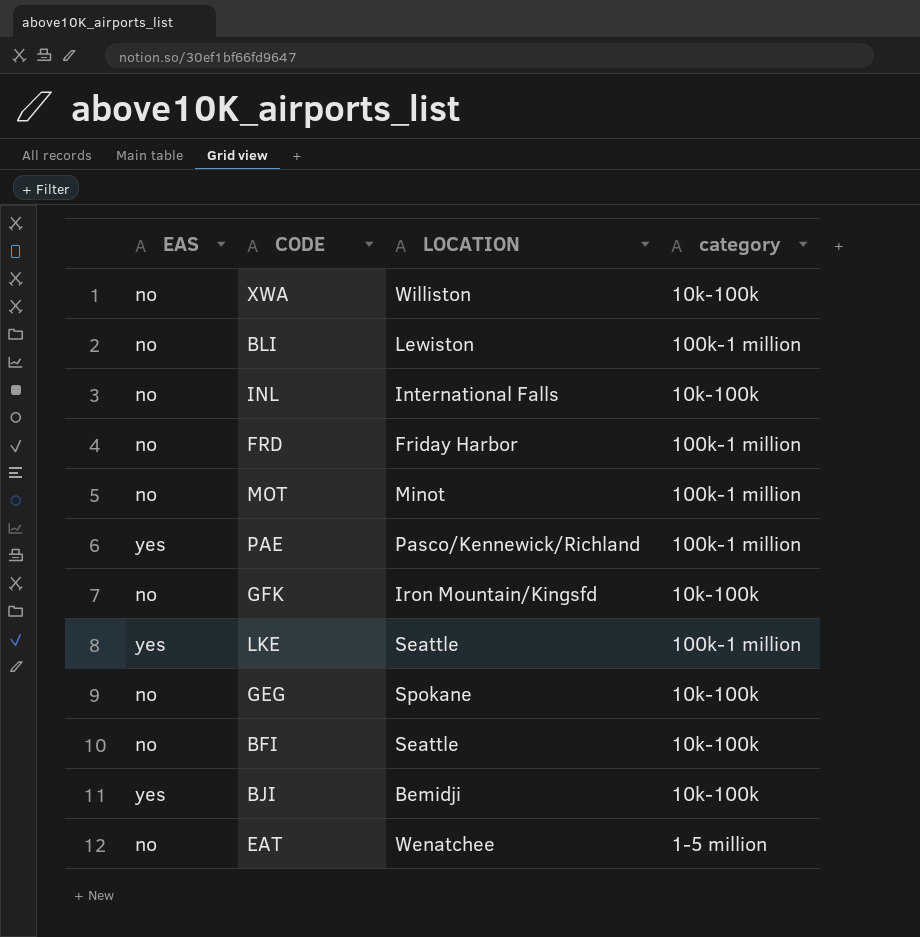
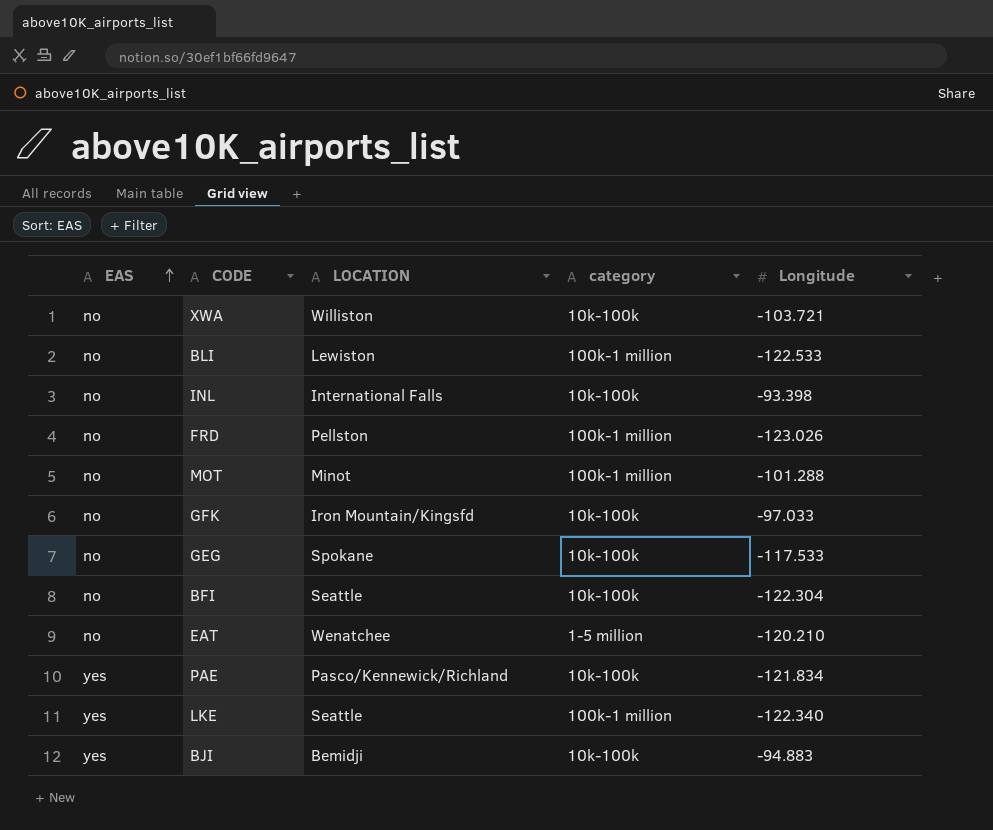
row order: none -> EAS ascending
column Longitude | position: none -> 5
FRD | LOCATION: Friday Harbor -> Pellston
PAE | category: 100k-1 million -> 10k-100k

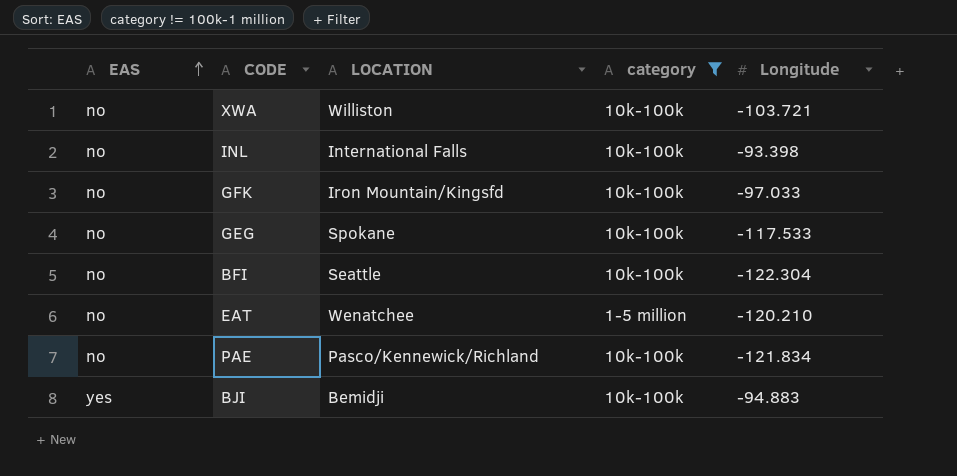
filter: none -> category != 100k-1 million
PAE | EAS: yes -> no

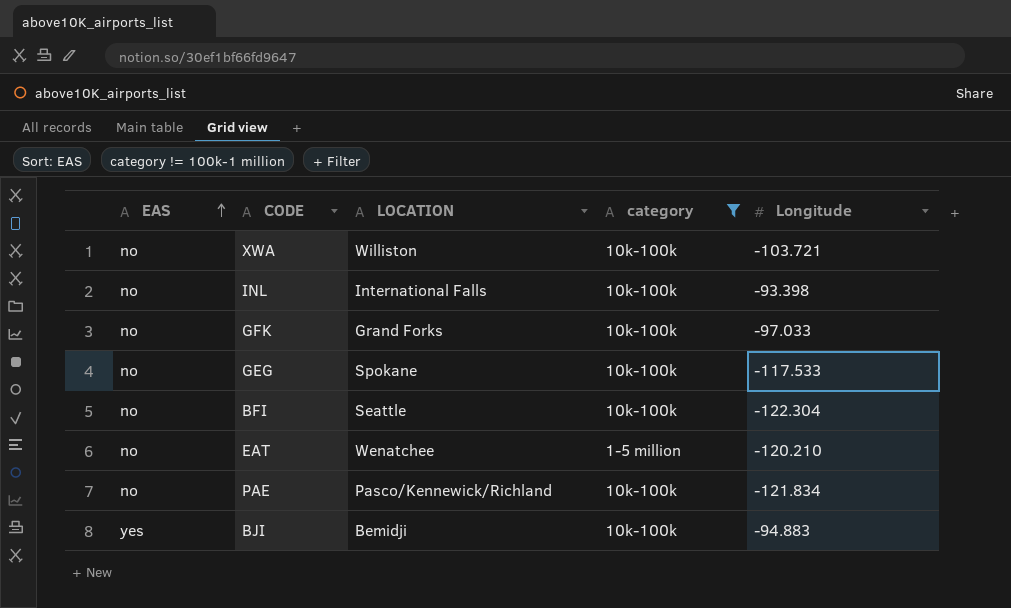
GFK | LOCATION: Iron Mountain/Kingsfd -> Grand Forks

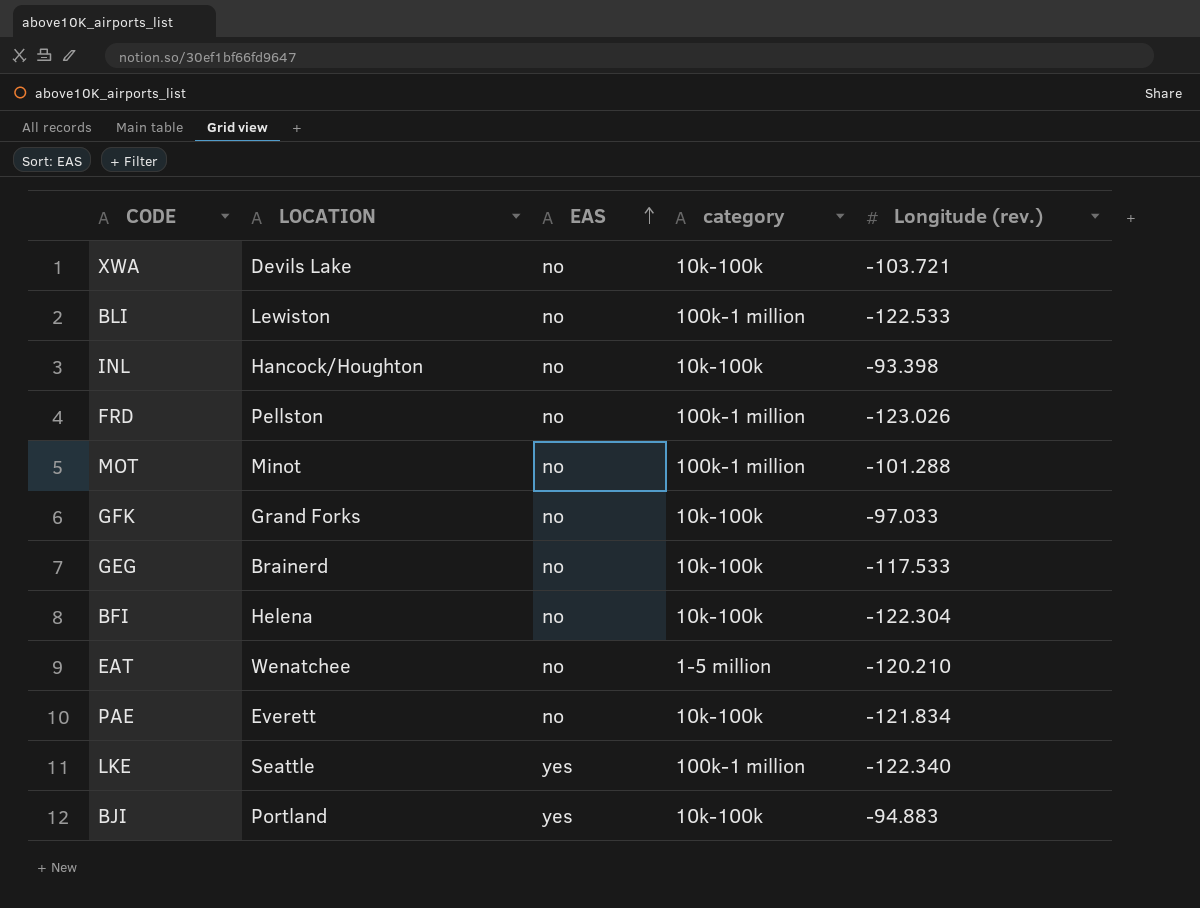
filter: category != 100k-1 million -> none
column EAS | position: 1 -> 3
column name: Longitude -> Longitude (rev.)
XWA | LOCATION: Williston -> Devils Lake
INL | LOCATION: International Falls -> Hancock/Houghton
GEG | LOCATION: Spokane -> Brainerd
BFI | LOCATION: Seattle -> Helena
PAE | LOCATION: Pasco/Kennewick/Richland -> Everett
BJI | LOCATION: Bemidji -> Portland

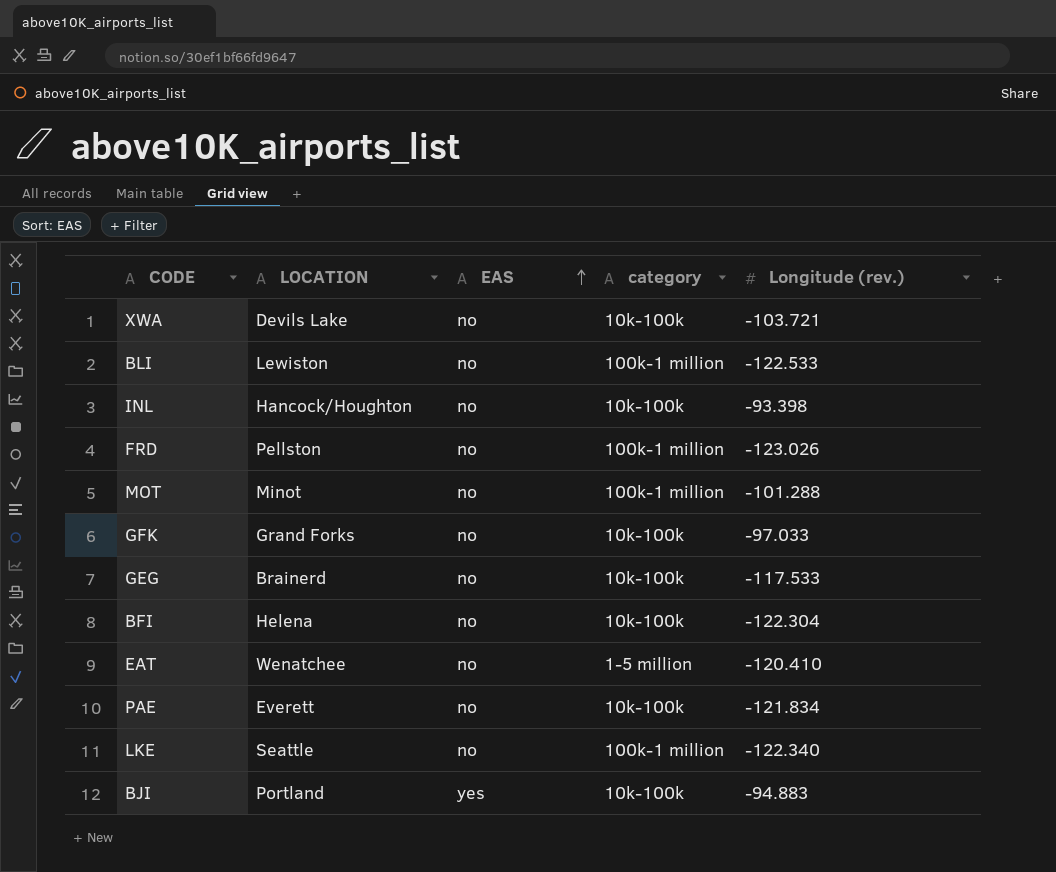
EAT | Longitude (rev.): -120.210 -> -120.410
LKE | EAS: yes -> no

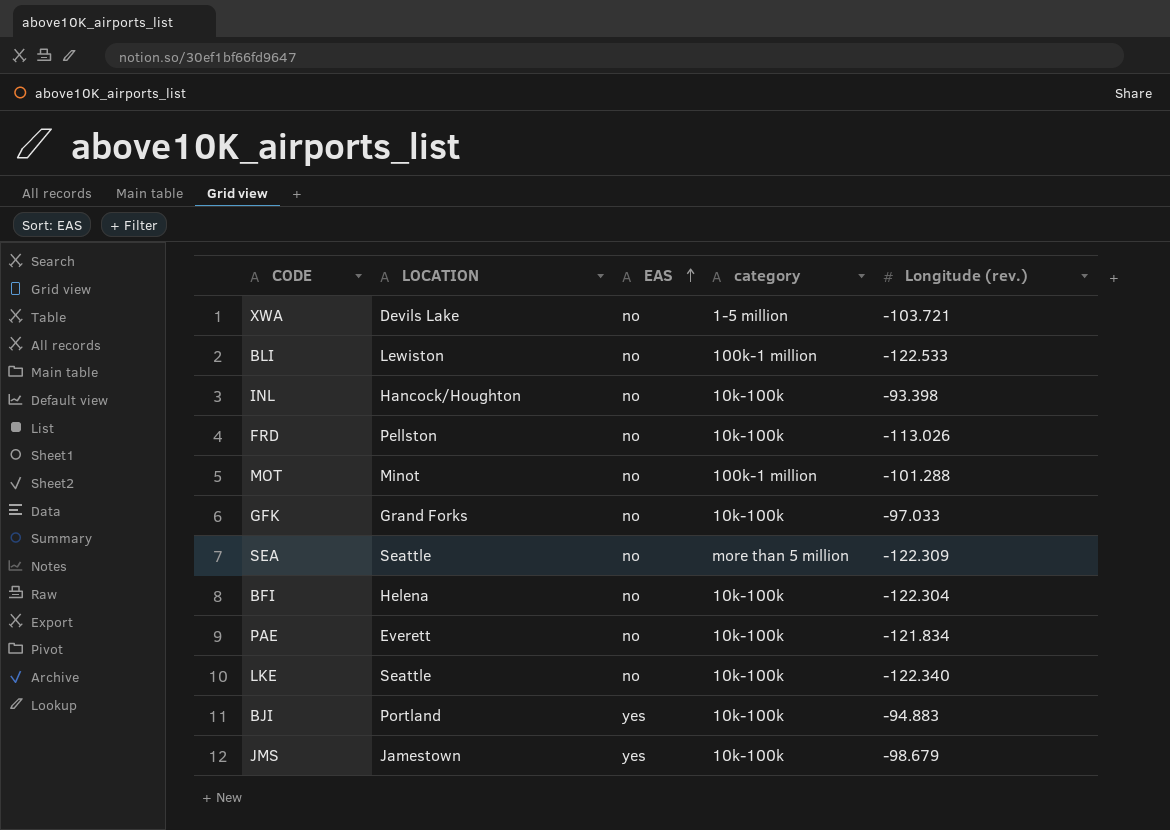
row GEG: Brainerd | no | 10k-100k | -117.533 -> none
row EAT: Wenatchee | no | 1-5 million | -120.410 -> none
XWA | category: 10k-100k -> 1-5 million
FRD | category: 100k-1 million -> 10k-100k
FRD | Longitude (rev.): -123.026 -> -113.026
row SEA: none -> Seattle | no | more than 5 million | -122.309
LKE | category: 100k-1 million -> 10k-100k
row JMS: none -> Jamestown | yes | 10k-100k | -98.679

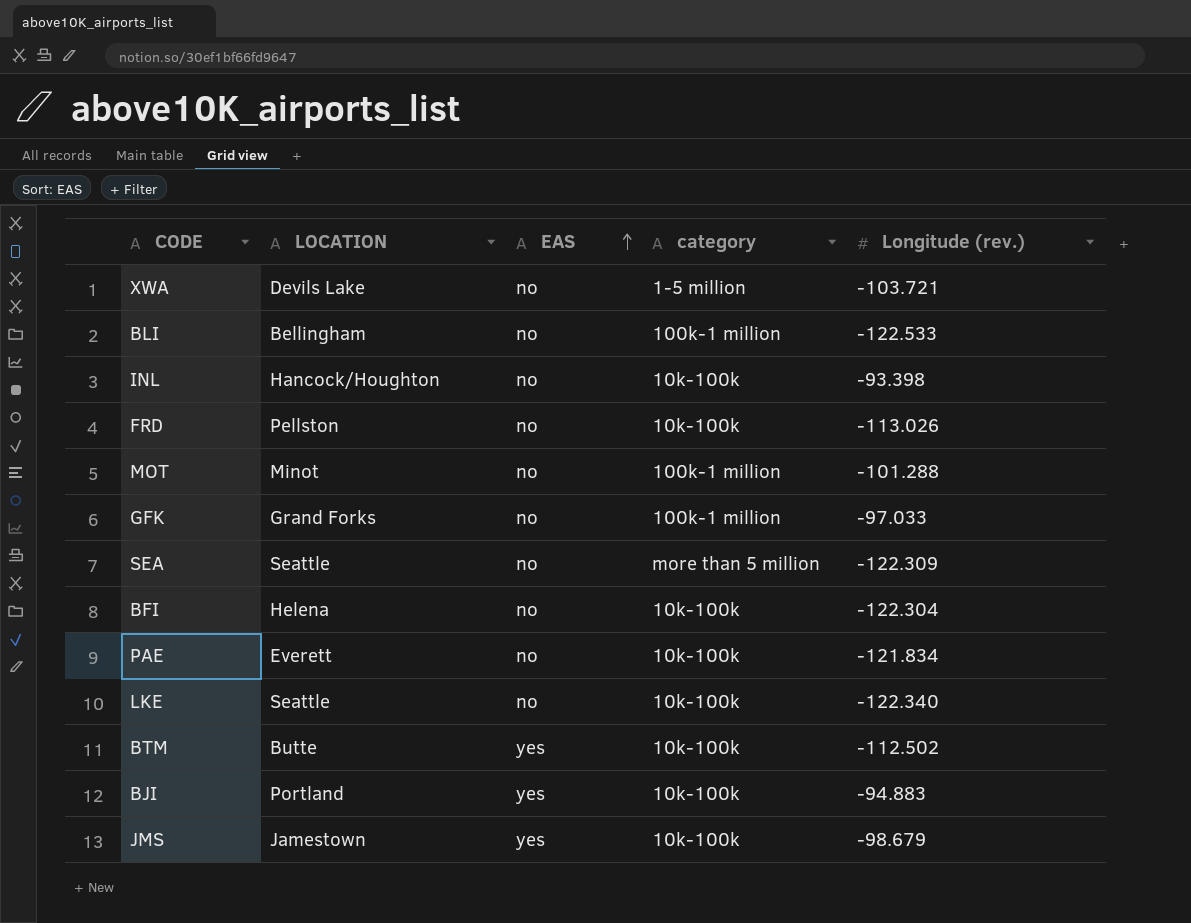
BLI | LOCATION: Lewiston -> Bellingham
GFK | category: 10k-100k -> 100k-1 million
row BTM: none -> Butte | yes | 10k-100k | -112.502

